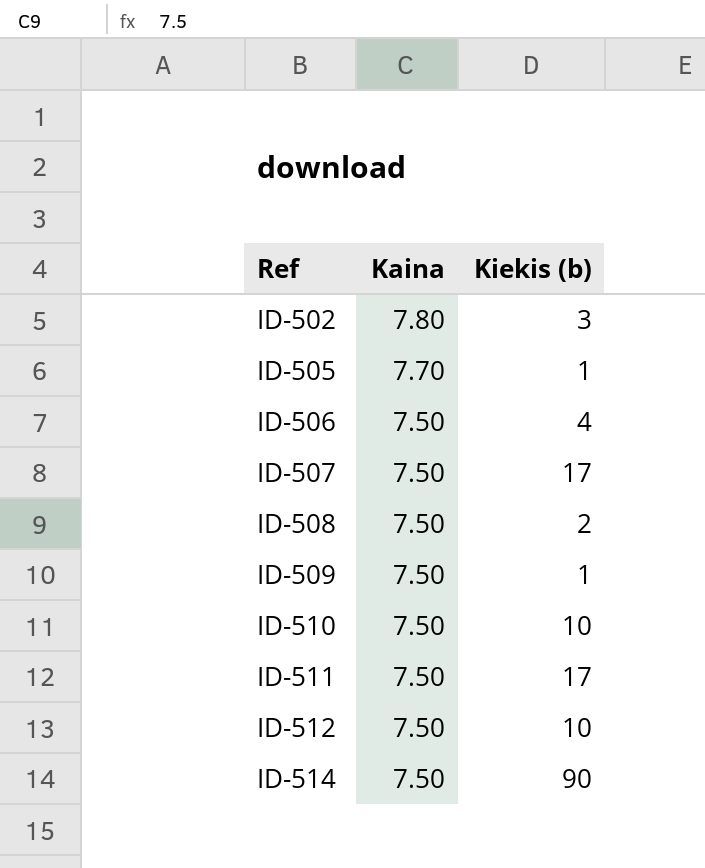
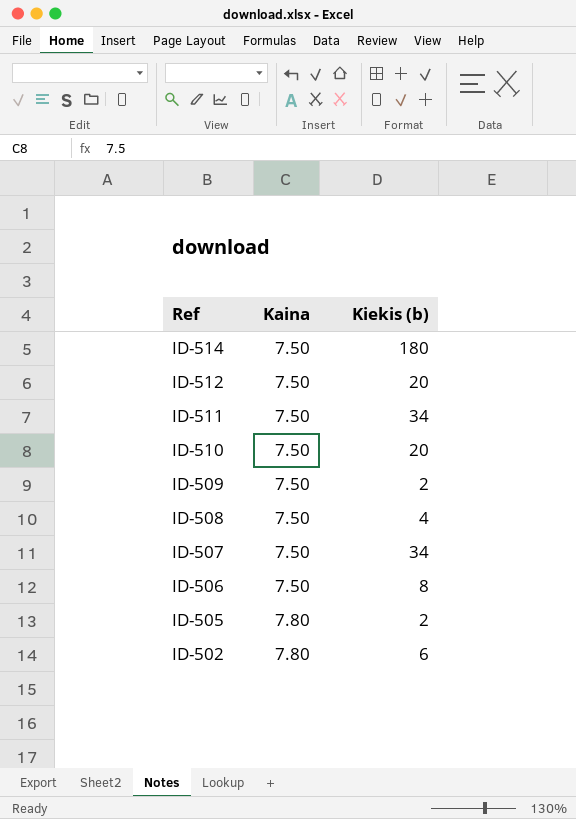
row order: Ref ascending -> Ref descending
ID-514 | Kiekis (b): 90 -> 180
ID-512 | Kiekis (b): 10 -> 20
ID-511 | Kiekis (b): 17 -> 34
ID-510 | Kiekis (b): 10 -> 20
ID-509 | Kiekis (b): 1 -> 2
ID-508 | Kiekis (b): 2 -> 4
ID-507 | Kiekis (b): 17 -> 34
ID-506 | Kiekis (b): 4 -> 8
ID-505 | Kaina: 7.70 -> 7.80
ID-505 | Kiekis (b): 1 -> 2
ID-502 | Kiekis (b): 3 -> 6

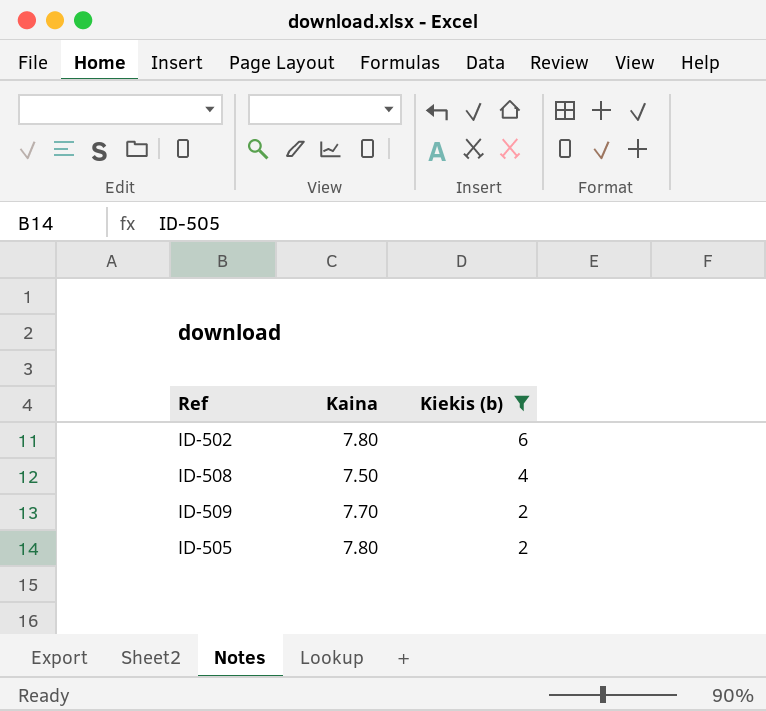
filter: none -> Kiekis (b) <= 6
row order: Ref descending -> Kiekis (b) descending
ID-509 | Kaina: 7.50 -> 7.70

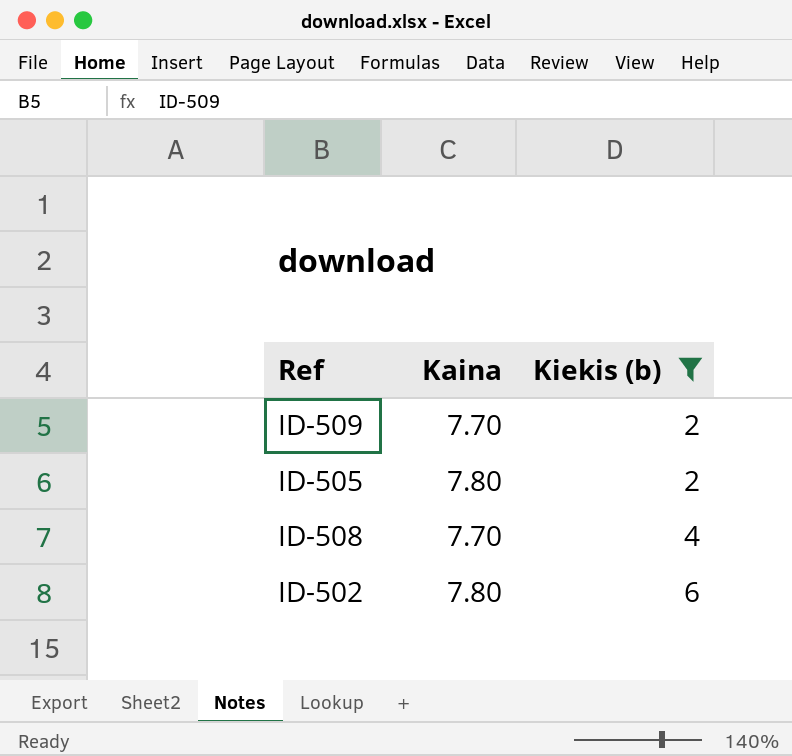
row order: Kiekis (b) descending -> Kiekis (b) ascending
ID-508 | Kaina: 7.50 -> 7.70

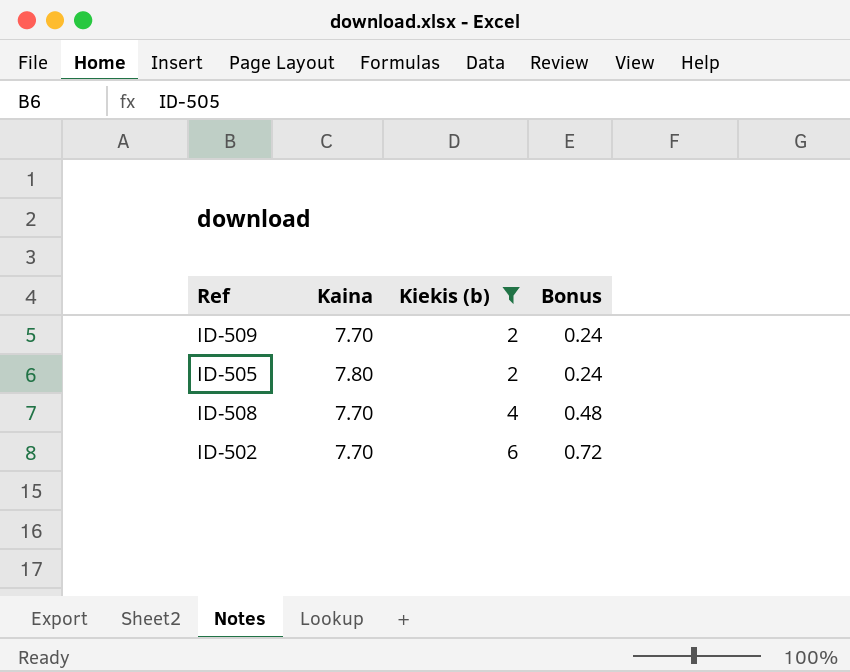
column Bonus | formula: none -> [Kiekis (b)] * 0.12
ID-502 | Kaina: 7.80 -> 7.70

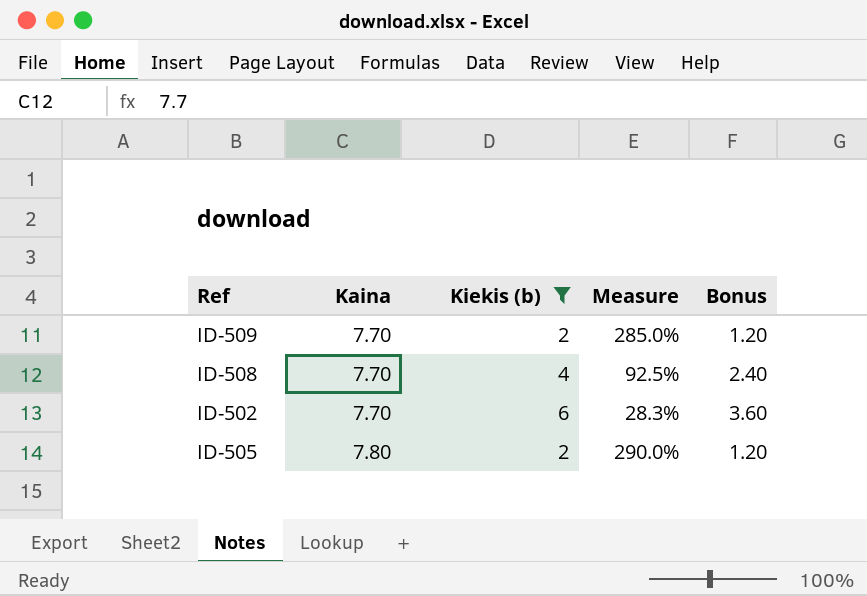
row order: Kiekis (b) ascending -> Kaina ascending
column Measure | formula: none -> ([Kaina] - [Kiekis (b)]) / [Kiekis (b)]
column Bonus | formula: [Kiekis (b)] * 0.12 -> [Kiekis (b)] * 0.6

